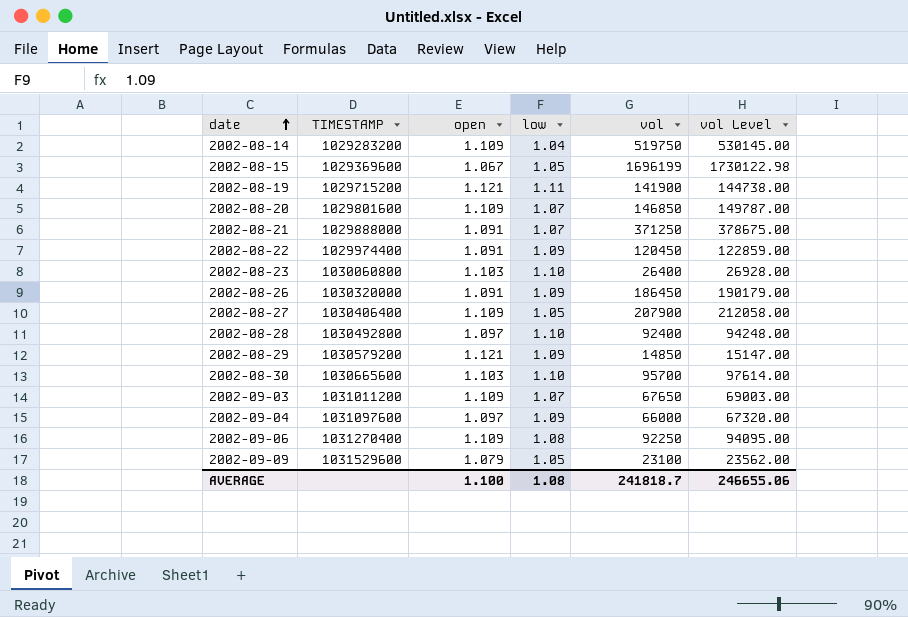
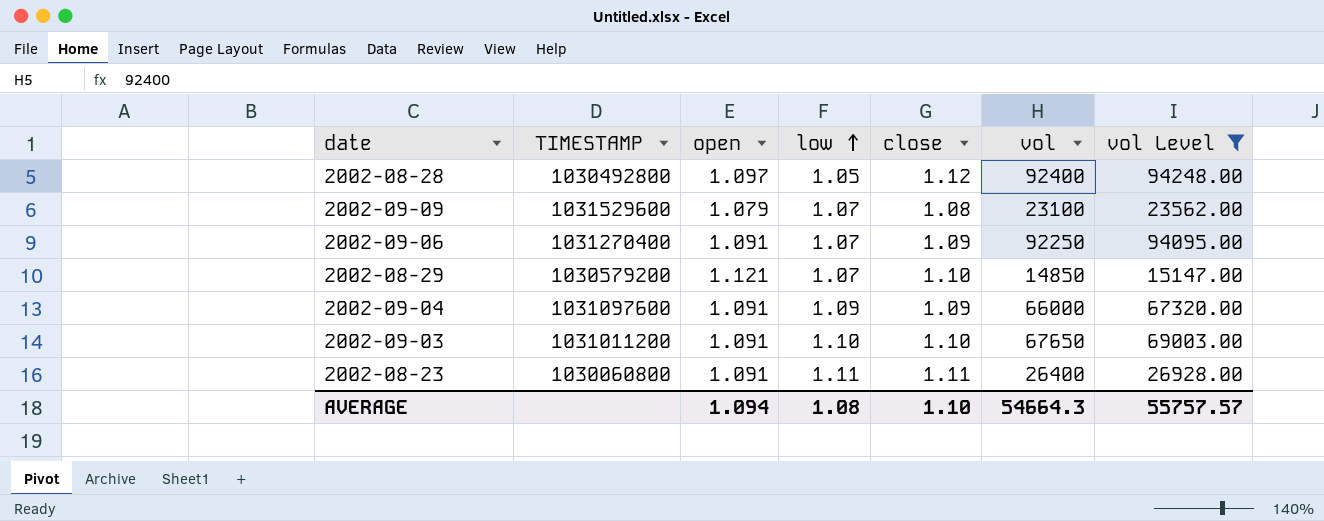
filter: none -> vol Level <= 94248.00
row order: date ascending -> low ascending
column close | position: none -> 5
2002-08-28 | low: 1.10 -> 1.05
2002-09-09 | low: 1.05 -> 1.07
2002-09-06 | open: 1.109 -> 1.091
2002-09-06 | low: 1.08 -> 1.07
2002-08-29 | low: 1.09 -> 1.07
2002-09-04 | open: 1.097 -> 1.091
2002-09-03 | open: 1.109 -> 1.091
2002-09-03 | low: 1.07 -> 1.10
2002-08-23 | open: 1.103 -> 1.091
2002-08-23 | low: 1.10 -> 1.11
AVERAGE | open: 1.100 -> 1.094
AVERAGE | vol: 241818.7 -> 54664.3
AVERAGE | vol Level: 246655.06 -> 55757.57

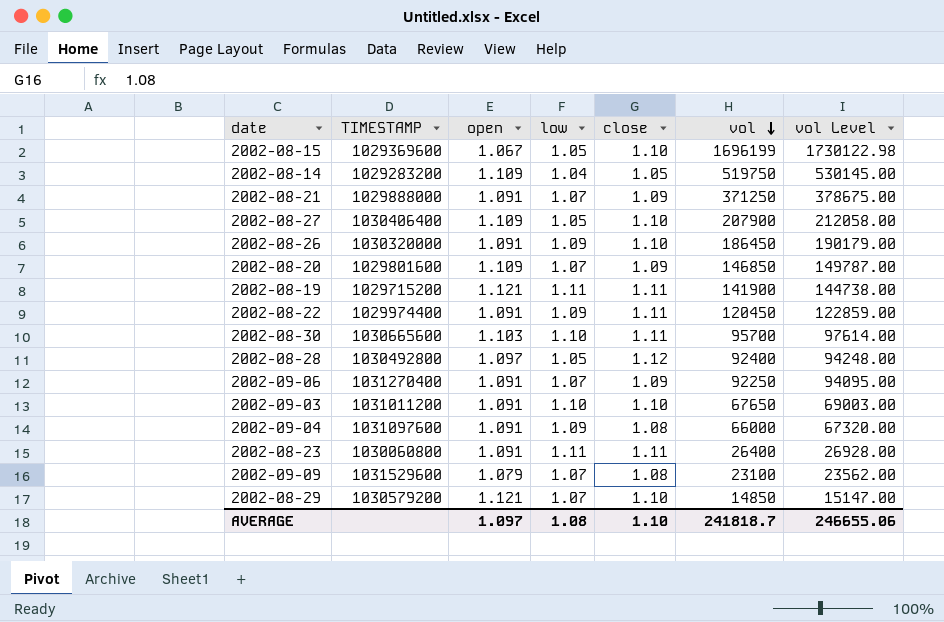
filter: vol Level <= 94248.00 -> none
row order: low ascending -> vol descending
2002-09-04 | close: 1.09 -> 1.08
AVERAGE | open: 1.094 -> 1.097
AVERAGE | vol: 54664.3 -> 241818.7
AVERAGE | vol Level: 55757.57 -> 246655.06

